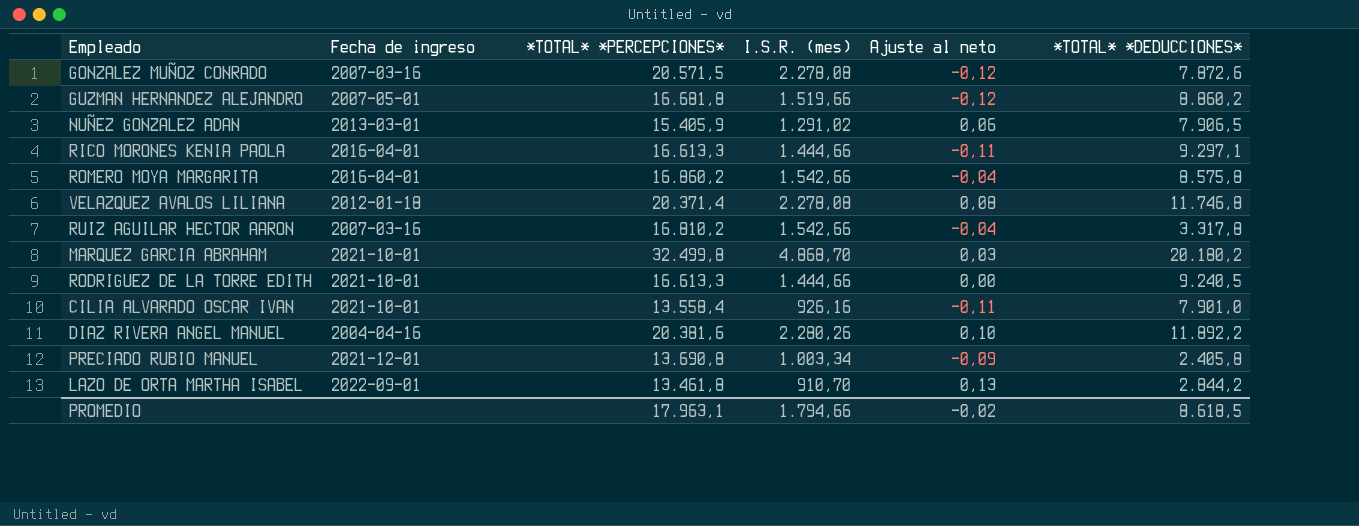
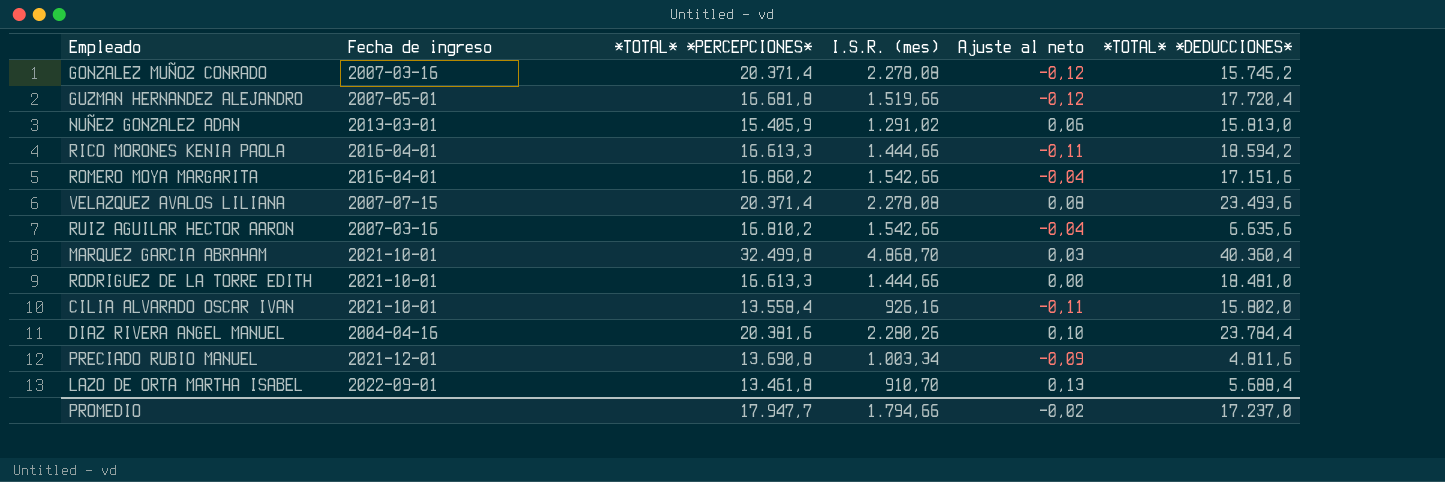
GONZALEZ MUÑOZ CONRADO | *TOTAL* *PERCEPCIONES*: 20.571,5 -> 20.371,4
GONZALEZ MUÑOZ CONRADO | *TOTAL* *DEDUCCIONES*: 7.872,6 -> 15.745,2
GUZMAN HERNANDEZ ALEJANDRO | *TOTAL* *DEDUCCIONES*: 8.860,2 -> 17.720,4
NUÑEZ GONZALEZ ADAN | *TOTAL* *DEDUCCIONES*: 7.906,5 -> 15.813,0
RICO MORONES KENIA PAOLA | *TOTAL* *DEDUCCIONES*: 9.297,1 -> 18.594,2
ROMERO MOYA MARGARITA | *TOTAL* *DEDUCCIONES*: 8.575,8 -> 17.151,6
VELAZQUEZ AVALOS LILIANA | Fecha de ingreso: 2012-01-18 -> 2007-07-15
VELAZQUEZ AVALOS LILIANA | *TOTAL* *DEDUCCIONES*: 11.746,8 -> 23.493,6
RUIZ AGUILAR HECTOR AARON | *TOTAL* *DEDUCCIONES*: 3.317,8 -> 6.635,6
MARQUEZ GARCIA ABRAHAM | *TOTAL* *DEDUCCIONES*: 20.180,2 -> 40.360,4
RODRIGUEZ DE LA TORRE EDITH | *TOTAL* *DEDUCCIONES*: 9.240,5 -> 18.481,0
CILIA ALVARADO OSCAR IVAN | *TOTAL* *DEDUCCIONES*: 7.901,0 -> 15.802,0
DIAZ RIVERA ANGEL MANUEL | *TOTAL* *DEDUCCIONES*: 11.892,2 -> 23.784,4
PRECIADO RUBIO MANUEL | *TOTAL* *DEDUCCIONES*: 2.405,8 -> 4.811,6
LAZO DE ORTA MARTHA ISABEL | *TOTAL* *DEDUCCIONES*: 2.844,2 -> 5.688,4
PROMEDIO | *TOTAL* *PERCEPCIONES*: 17.963,1 -> 17.947,7
PROMEDIO | *TOTAL* *DEDUCCIONES*: 8.618,5 -> 17.237,0

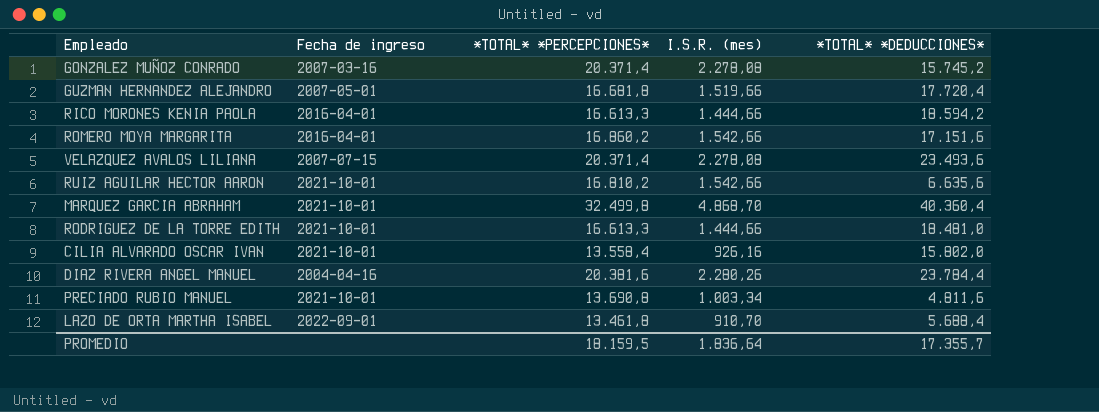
column Ajuste al neto | position: 5 -> none
row NUÑEZ GONZALEZ ADAN: 2013-03-01 | 15.405,9 | 1.291,02 | 0,06 | 15.813,0 -> none
RUIZ AGUILAR HECTOR AARON | Fecha de ingreso: 2007-03-16 -> 2021-10-01
PRECIADO RUBIO MANUEL | Fecha de ingreso: 2021-12-01 -> 2021-10-01
PROMEDIO | *TOTAL* *PERCEPCIONES*: 17.947,7 -> 18.159,5
PROMEDIO | I.S.R. (mes): 1.794,66 -> 1.836,64
PROMEDIO | *TOTAL* *DEDUCCIONES*: 17.237,0 -> 17.355,7

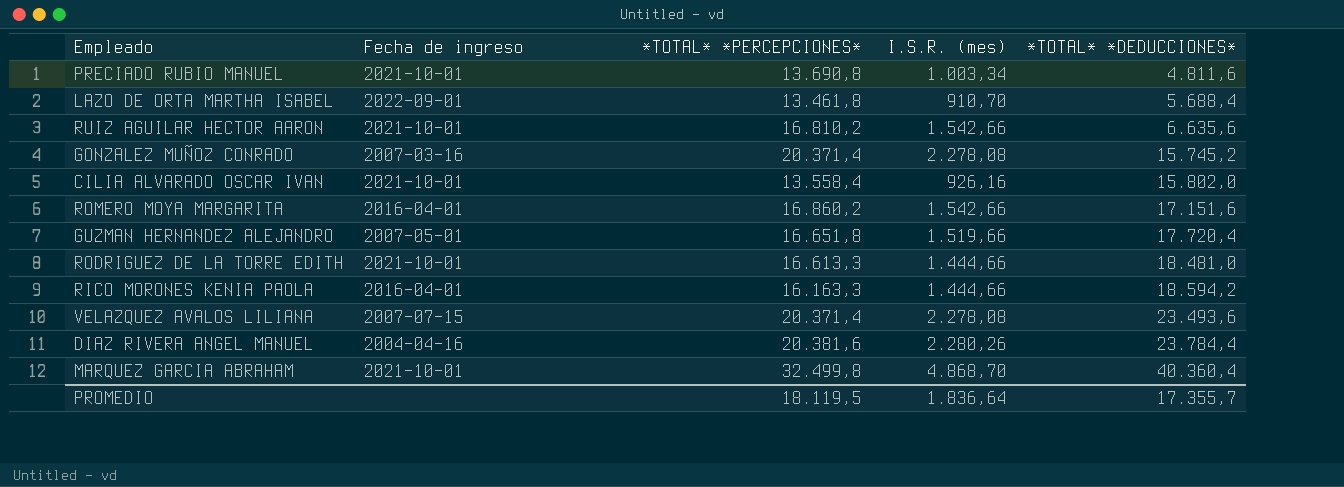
row order: none -> *TOTAL* *DEDUCCIONES* ascending
GUZMAN HERNANDEZ ALEJANDRO | *TOTAL* *PERCEPCIONES*: 16.681,8 -> 16.651,8
RICO MORONES KENIA PAOLA | *TOTAL* *PERCEPCIONES*: 16.613,3 -> 16.163,3
PROMEDIO | *TOTAL* *PERCEPCIONES*: 18.159,5 -> 18.119,5

